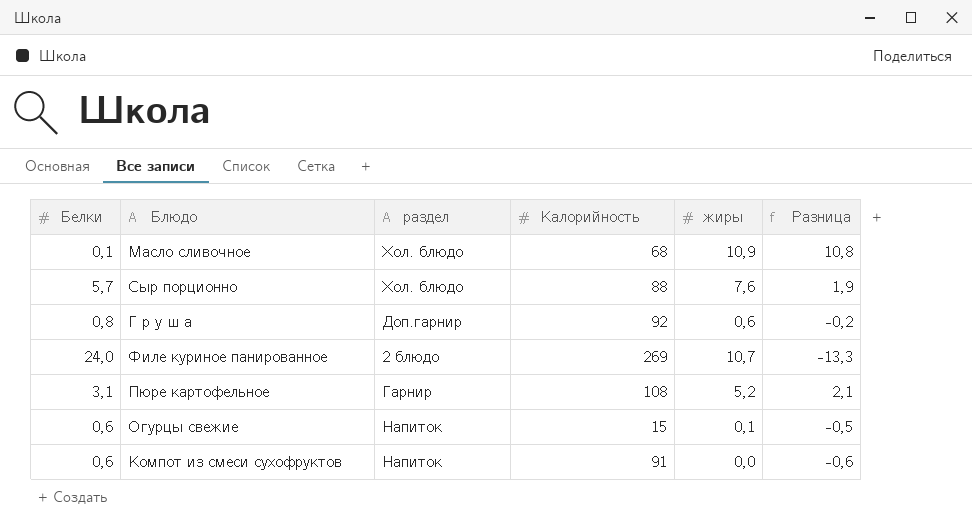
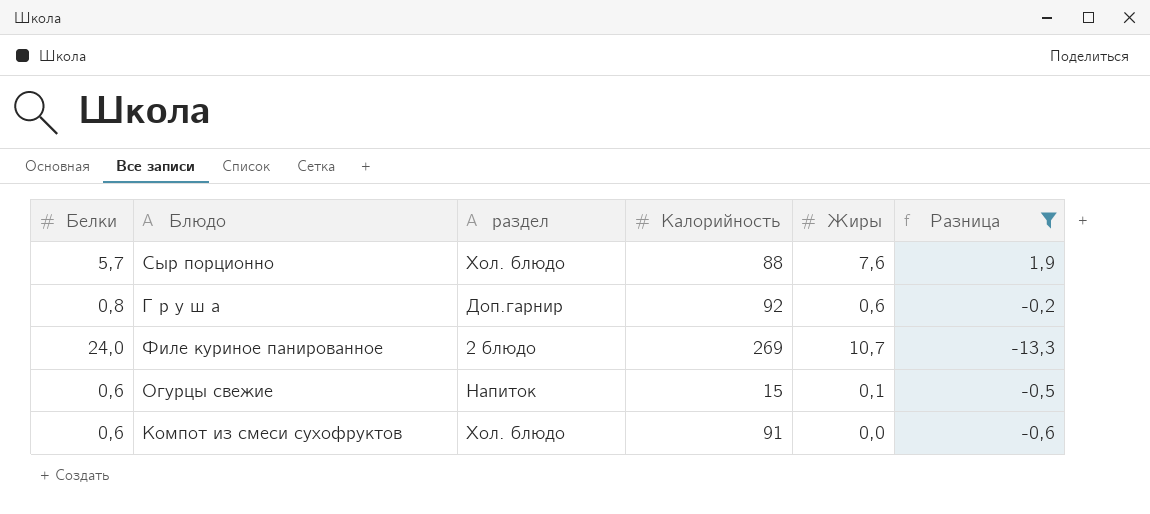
filter: none -> Разница <= 1,9
column name: жиры -> Жиры
Компот из смеси сухофруктов | раздел: Напиток -> Хол. блюдо

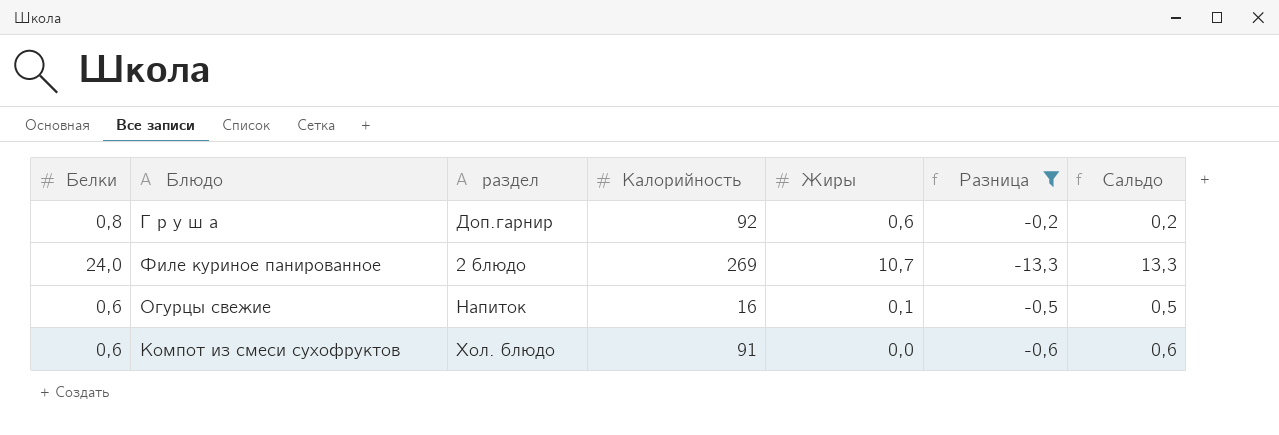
column Сальдо | formula: none -> [Белки] - [Жиры]
row Сыр порционно: 5,7 | Хол. блюдо | 88 | 7,6 | 1,9 -> none
Огурцы свежие | Калорийность: 15 -> 16

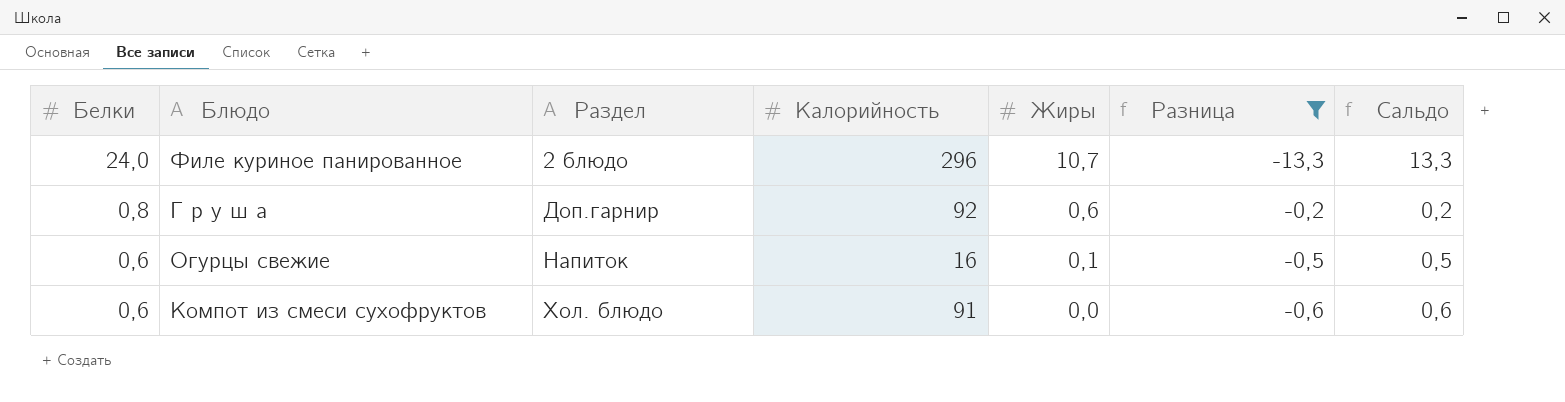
row order: none -> Белки descending
column name: раздел -> Раздел
Филе куриное панированное | Калорийность: 269 -> 296

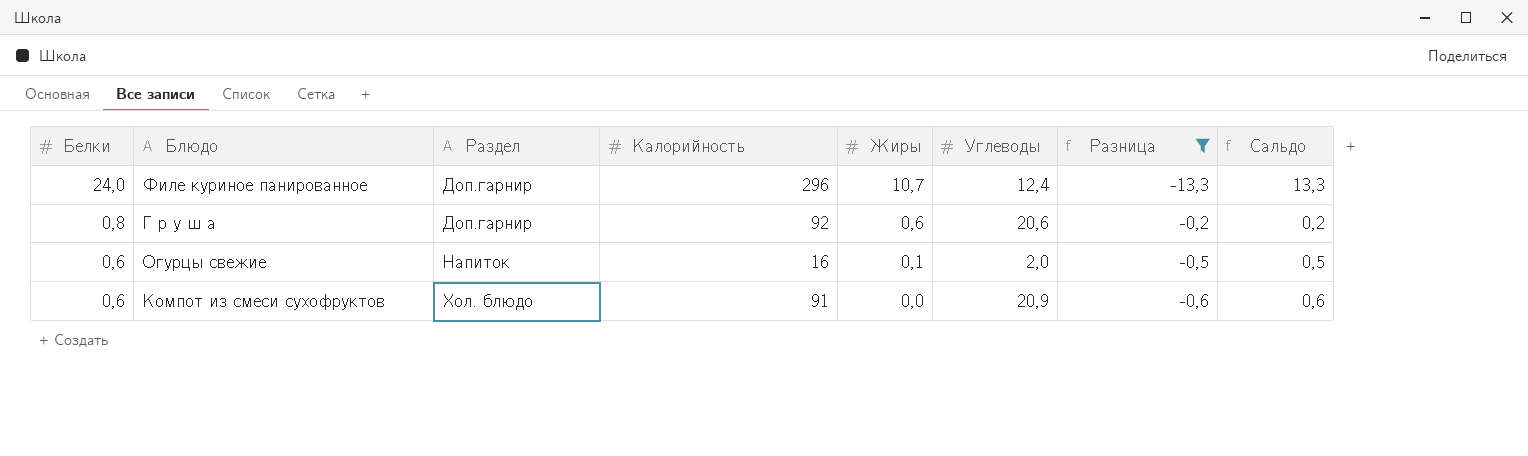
column Углеводы | position: none -> 6
Филе куриное панированное | Раздел: 2 блюдо -> Доп.гарнир

